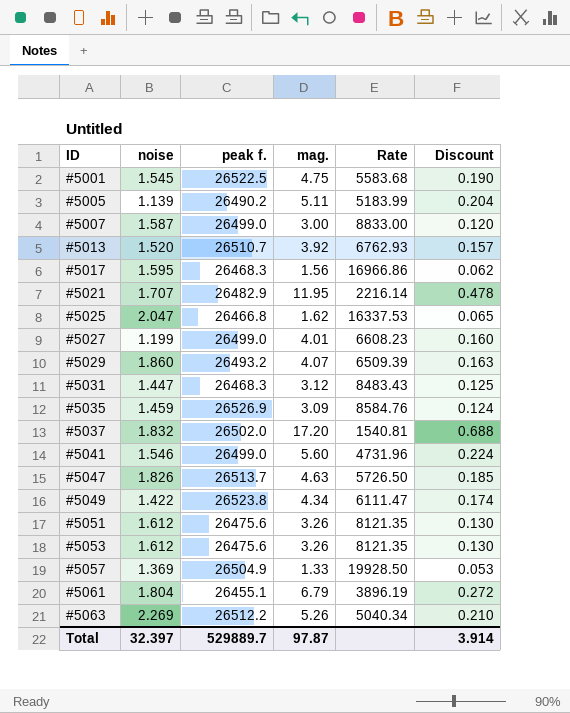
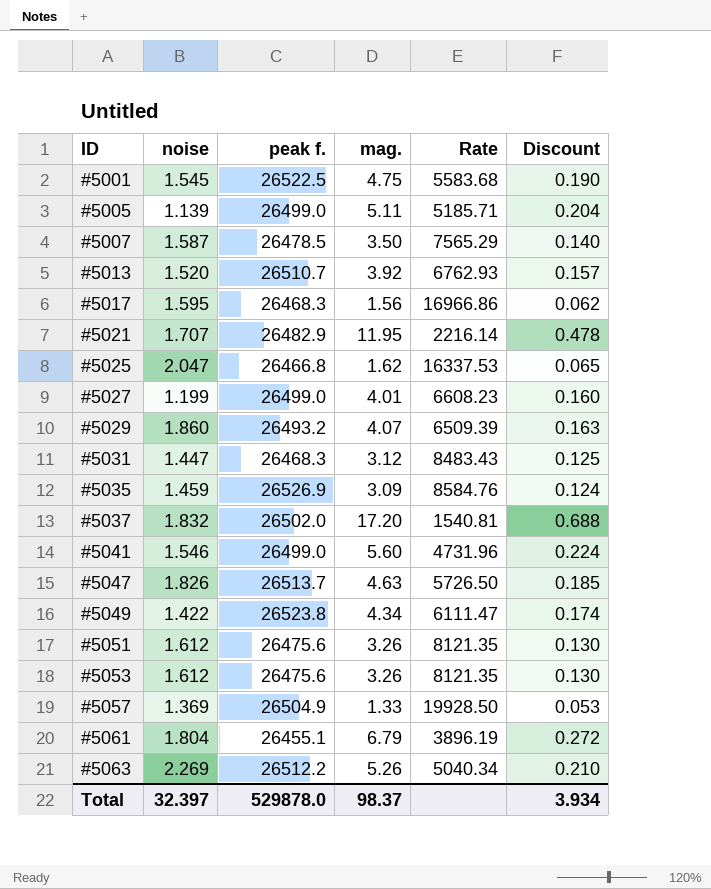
#5005 | peak f.: 26490.2 -> 26499.0
#5005 | Rate: 5183.99 -> 5185.71
#5007 | peak f.: 26499.0 -> 26478.5
#5007 | mag.: 3.00 -> 3.50
#5007 | Rate: 8833.00 -> 7565.29
#5007 | Discount: 0.120 -> 0.140
Total | peak f.: 529889.7 -> 529878.0
Total | mag.: 97.87 -> 98.37
Total | Discount: 3.914 -> 3.934

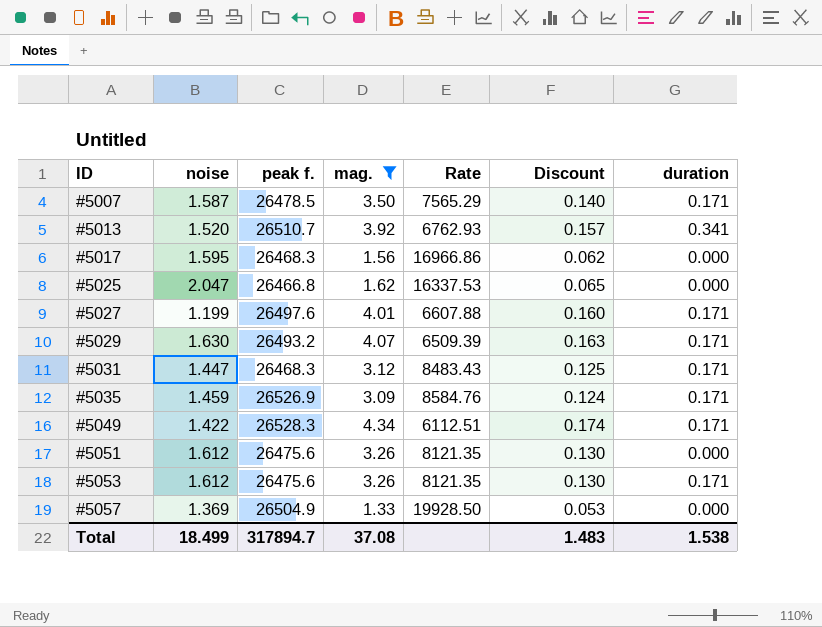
filter: none -> mag. <= 4.34
column duration | position: none -> 7
#5027 | peak f.: 26499.0 -> 26497.6
#5027 | Rate: 6608.23 -> 6607.88
#5029 | noise: 1.860 -> 1.630
#5049 | peak f.: 26523.8 -> 26528.3
#5049 | Rate: 6111.47 -> 6112.51
Total | noise: 32.397 -> 18.499
Total | peak f.: 529878.0 -> 317894.7
Total | mag.: 98.37 -> 37.08
Total | Discount: 3.934 -> 1.483

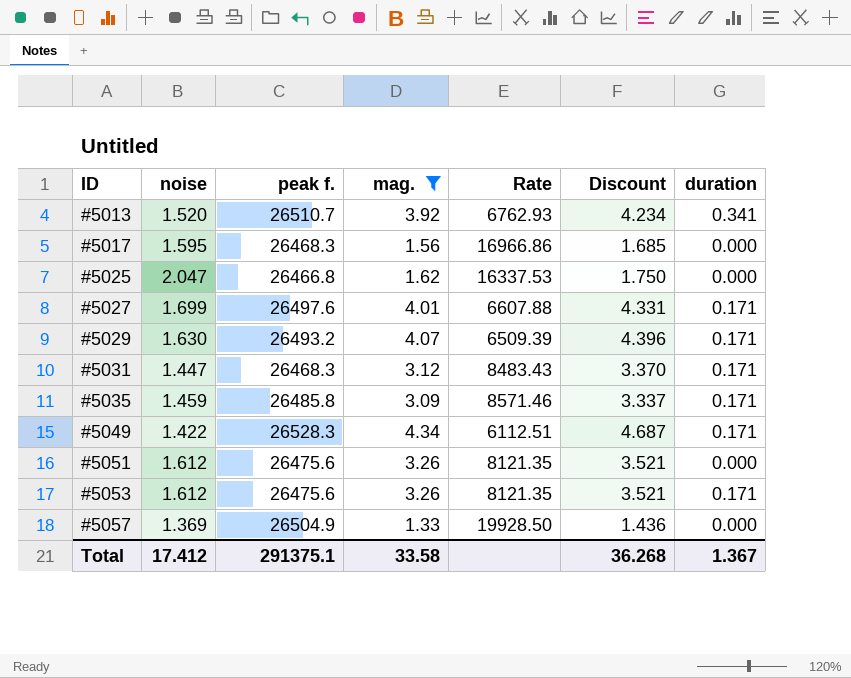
column Discount | formula: [mag.] * 0.04 -> [mag.] * 1.08
row #5007: 1.587 | 26478.5 | 3.50 | 7565.29 | 0.140 | 0.171 -> none
#5027 | noise: 1.199 -> 1.699
#5035 | peak f.: 26526.9 -> 26485.8
#5035 | Rate: 8584.76 -> 8571.46
Total | noise: 18.499 -> 17.412
Total | peak f.: 317894.7 -> 291375.1
Total | mag.: 37.08 -> 33.58
Total | Discount: 1.483 -> 36.268
Total | duration: 1.538 -> 1.367

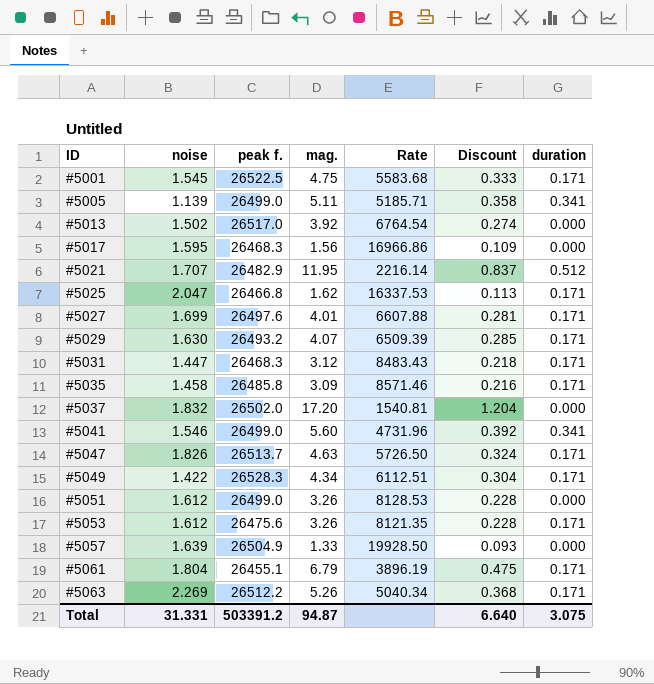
filter: mag. <= 4.34 -> none
column Discount | formula: [mag.] * 1.08 -> [mag.] * 0.07
#5013 | noise: 1.520 -> 1.502
#5013 | peak f.: 26510.7 -> 26517.0
#5013 | Rate: 6762.93 -> 6764.54
#5013 | duration: 0.341 -> 0.000
#5025 | duration: 0.000 -> 0.171
#5035 | noise: 1.459 -> 1.458
#5051 | peak f.: 26475.6 -> 26499.0
#5051 | Rate: 8121.35 -> 8128.53
#5057 | noise: 1.369 -> 1.639
Total | noise: 17.412 -> 31.331
Total | peak f.: 291375.1 -> 503391.2
Total | mag.: 33.58 -> 94.87
Total | Discount: 36.268 -> 6.640
Total | duration: 1.367 -> 3.075

